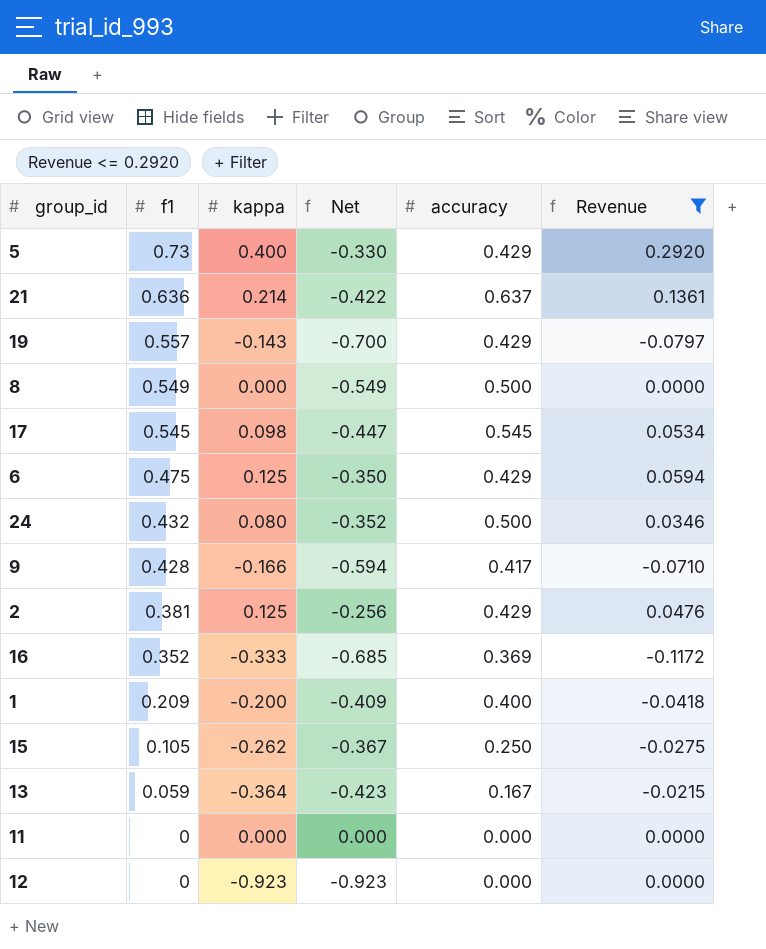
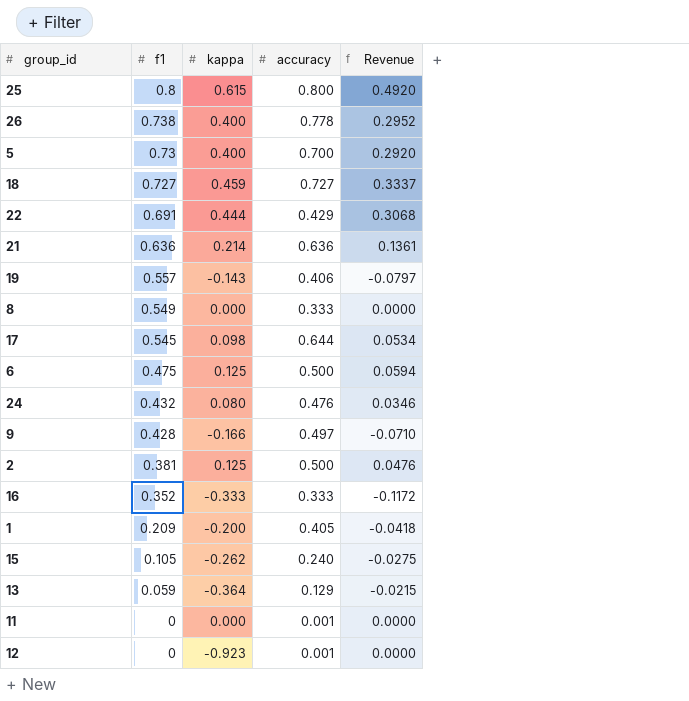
filter: Revenue <= 0.2920 -> none
column Net | formula: [kappa] - [f1] -> none
5 | accuracy: 0.429 -> 0.700
21 | accuracy: 0.637 -> 0.636
19 | accuracy: 0.429 -> 0.406
8 | accuracy: 0.500 -> 0.333
17 | accuracy: 0.545 -> 0.644
6 | accuracy: 0.429 -> 0.500
24 | accuracy: 0.500 -> 0.476
9 | accuracy: 0.417 -> 0.497
2 | accuracy: 0.429 -> 0.500
16 | accuracy: 0.369 -> 0.333
1 | accuracy: 0.400 -> 0.405
15 | accuracy: 0.250 -> 0.240
13 | accuracy: 0.167 -> 0.129
11 | accuracy: 0.000 -> 0.001
12 | accuracy: 0.000 -> 0.001

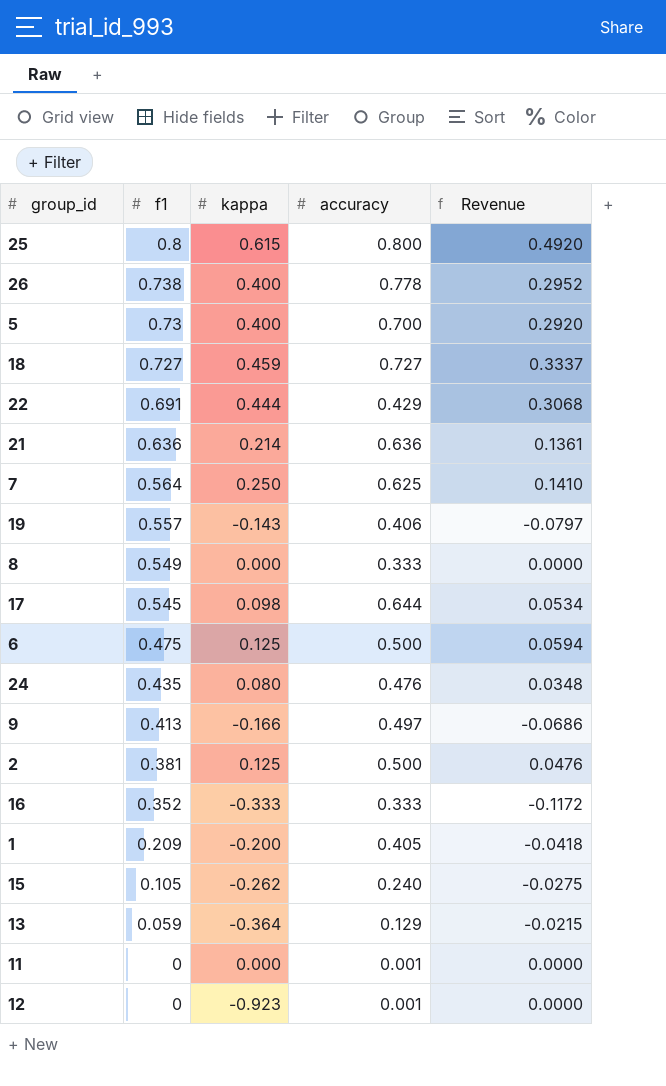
row 7: none -> 0.564 | 0.250 | 0.625 | 0.1410
24 | f1: 0.432 -> 0.435
24 | Revenue: 0.0346 -> 0.0348
9 | f1: 0.428 -> 0.413
9 | Revenue: -0.0710 -> -0.0686

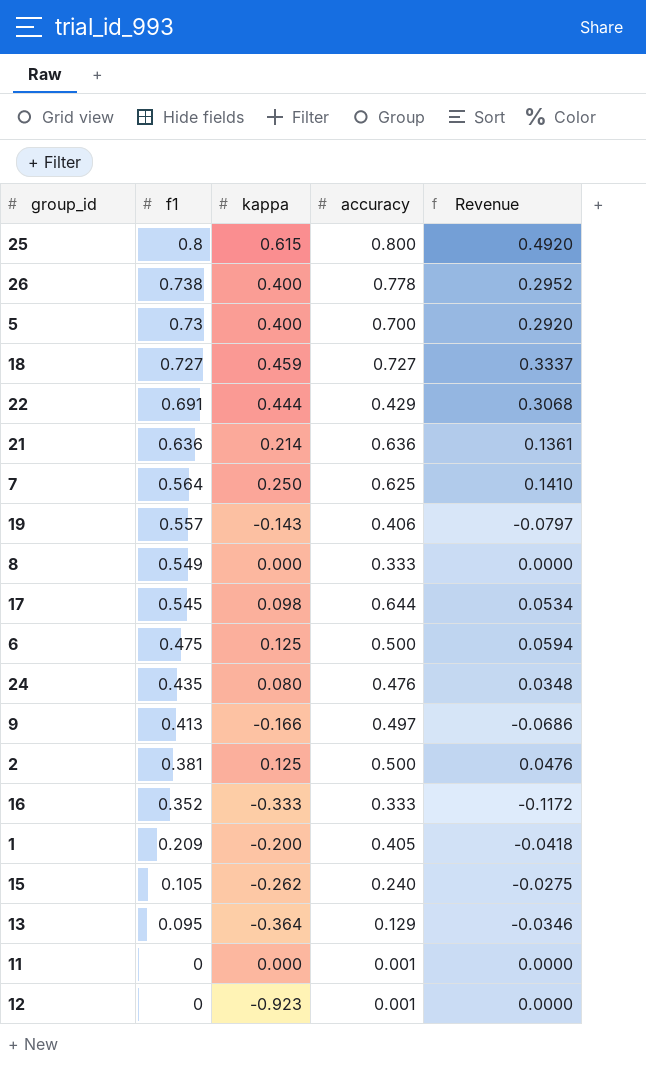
13 | f1: 0.059 -> 0.095
13 | Revenue: -0.0215 -> -0.0346

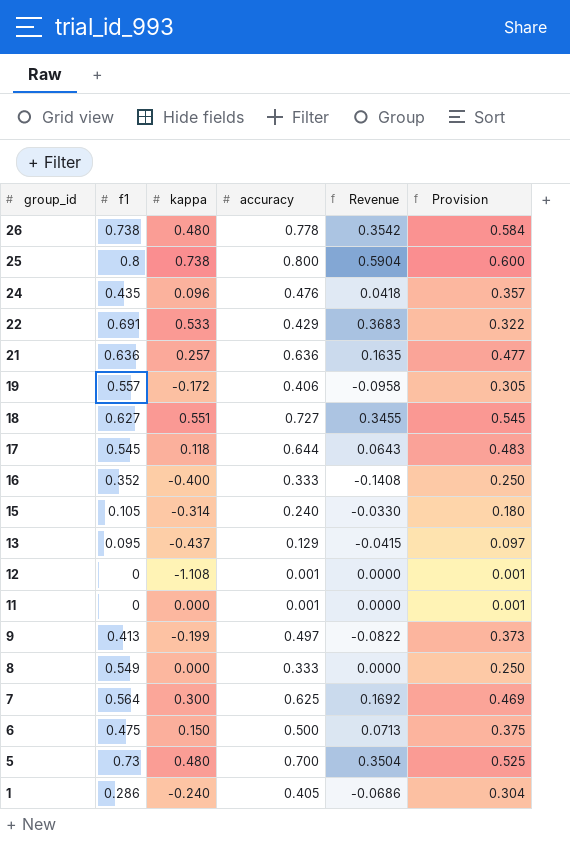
row order: f1 descending -> group_id descending
column Provision | formula: none -> [accuracy] * 0.75
row 2: 0.381 | 0.125 | 0.500 | 0.0476 -> none
26 | kappa: 0.400 -> 0.480
26 | Revenue: 0.2952 -> 0.3542
25 | kappa: 0.615 -> 0.738
25 | Revenue: 0.4920 -> 0.5904
24 | kappa: 0.080 -> 0.096
24 | Revenue: 0.0348 -> 0.0418
22 | kappa: 0.444 -> 0.533
22 | Revenue: 0.3068 -> 0.3683
21 | kappa: 0.214 -> 0.257
21 | Revenue: 0.1361 -> 0.1635
19 | kappa: -0.143 -> -0.172
19 | Revenue: -0.0797 -> -0.0958
18 | f1: 0.727 -> 0.627
18 | kappa: 0.459 -> 0.551
18 | Revenue: 0.3337 -> 0.3455
17 | kappa: 0.098 -> 0.118
17 | Revenue: 0.0534 -> 0.0643
16 | kappa: -0.333 -> -0.400
16 | Revenue: -0.1172 -> -0.1408
15 | kappa: -0.262 -> -0.314
15 | Revenue: -0.0275 -> -0.0330
13 | kappa: -0.364 -> -0.437
13 | Revenue: -0.0346 -> -0.0415
12 | kappa: -0.923 -> -1.108
9 | kappa: -0.166 -> -0.199
9 | Revenue: -0.0686 -> -0.0822
7 | kappa: 0.250 -> 0.300
7 | Revenue: 0.1410 -> 0.1692
6 | kappa: 0.125 -> 0.150
6 | Revenue: 0.0594 -> 0.0713
5 | kappa: 0.400 -> 0.480
5 | Revenue: 0.2920 -> 0.3504
1 | f1: 0.209 -> 0.286
1 | kappa: -0.200 -> -0.240
1 | Revenue: -0.0418 -> -0.0686

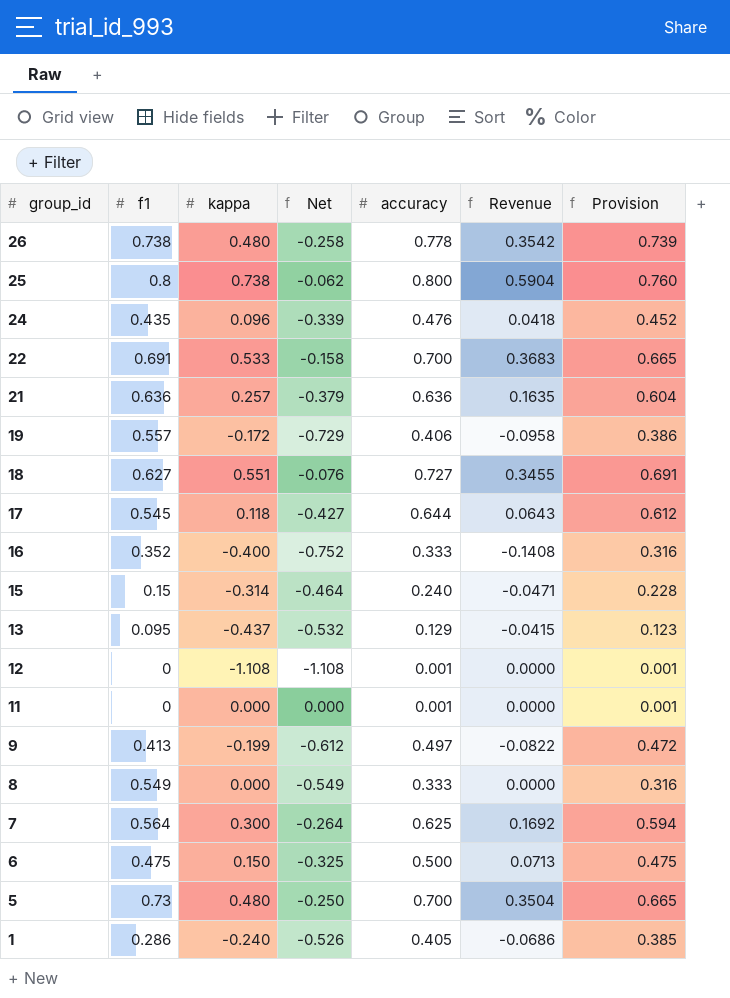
column Net | formula: none -> [kappa] - [f1]
column Provision | formula: [accuracy] * 0.75 -> [accuracy] * 0.95
22 | accuracy: 0.429 -> 0.700
15 | f1: 0.105 -> 0.15
15 | Revenue: -0.0330 -> -0.0471

